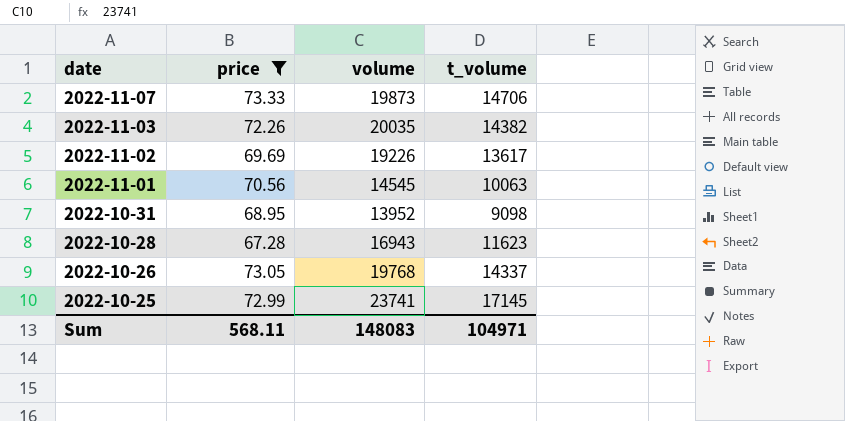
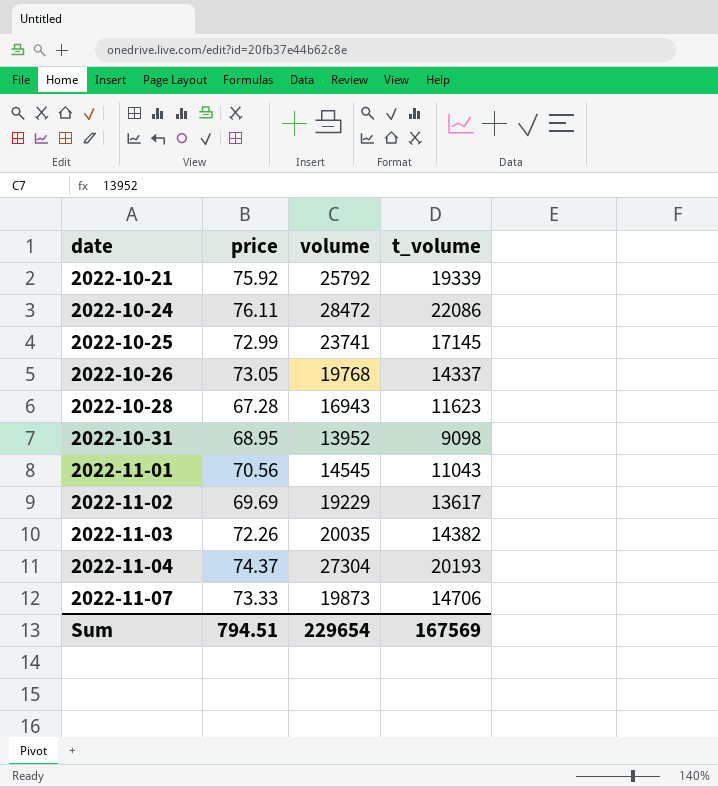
filter: price <= 73.33 -> none
row order: date descending -> date ascending
2022-11-01 | t_volume: 10063 -> 11043
2022-11-02 | volume: 19226 -> 19229
Sum | price: 568.11 -> 794.51
Sum | volume: 148083 -> 229654
Sum | t_volume: 104971 -> 167569

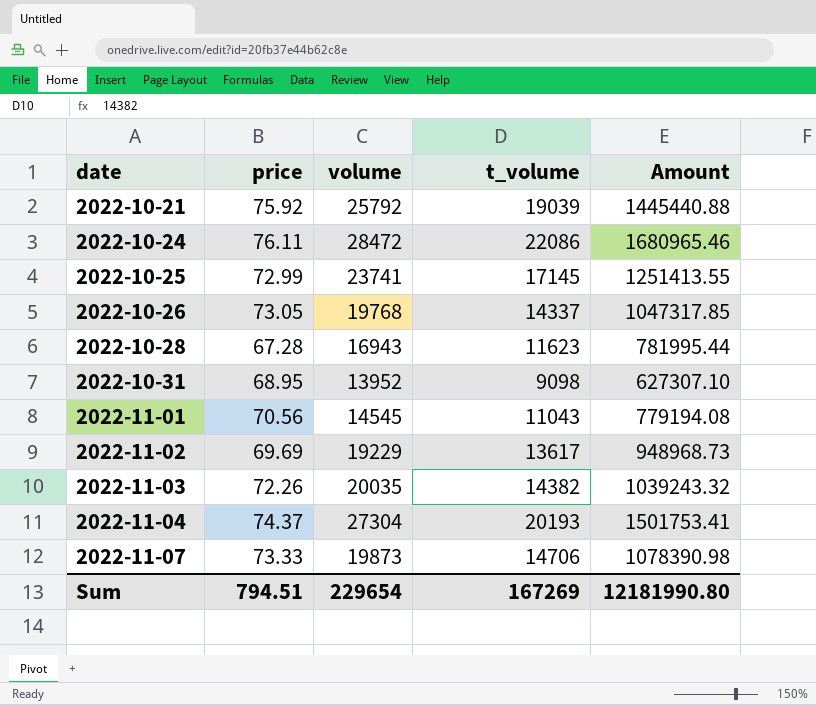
column Amount | formula: none -> [price] * [t_volume]
2022-10-21 | t_volume: 19339 -> 19039
Sum | t_volume: 167569 -> 167269

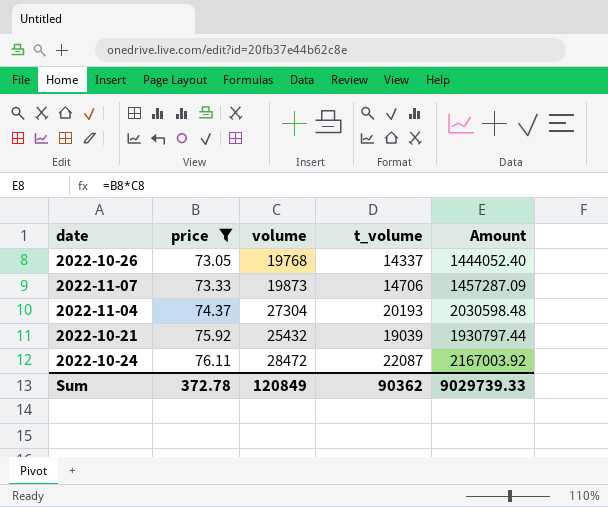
filter: none -> price >= 73.05
row order: date ascending -> price ascending
column Amount | formula: [price] * [t_volume] -> [price] * [volume]
2022-10-21 | volume: 25792 -> 25432
2022-10-24 | t_volume: 22086 -> 22087
Sum | price: 794.51 -> 372.78
Sum | volume: 229654 -> 120849
Sum | t_volume: 167269 -> 90362
Sum | Amount: 12181990.80 -> 9029739.33

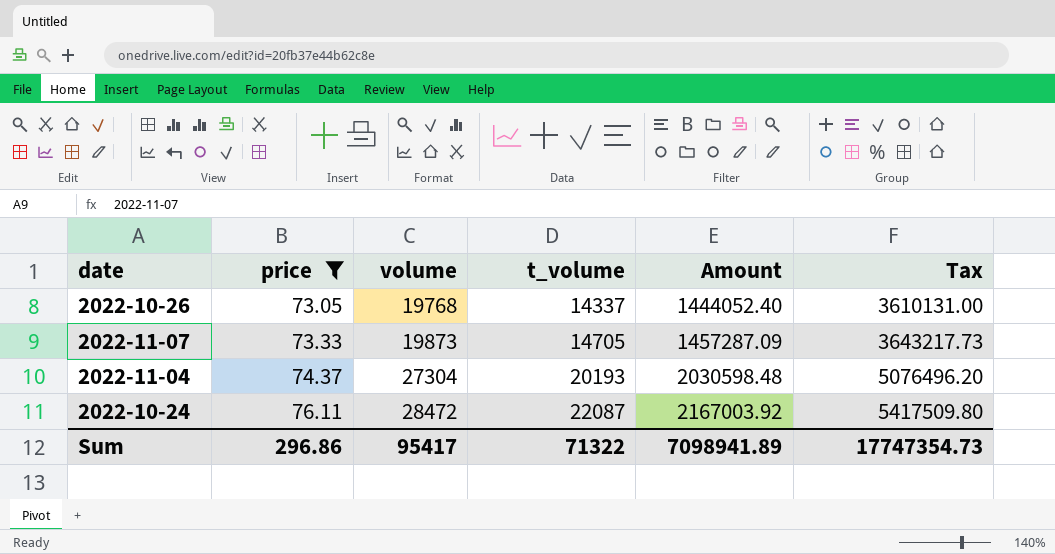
column Tax | formula: none -> [Amount] * 2.5
row 2022-10-21: 75.92 | 25432 | 19039 | 1930797.44 -> none
2022-11-07 | t_volume: 14706 -> 14705
Sum | price: 372.78 -> 296.86
Sum | volume: 120849 -> 95417
Sum | t_volume: 90362 -> 71322
Sum | Amount: 9029739.33 -> 7098941.89

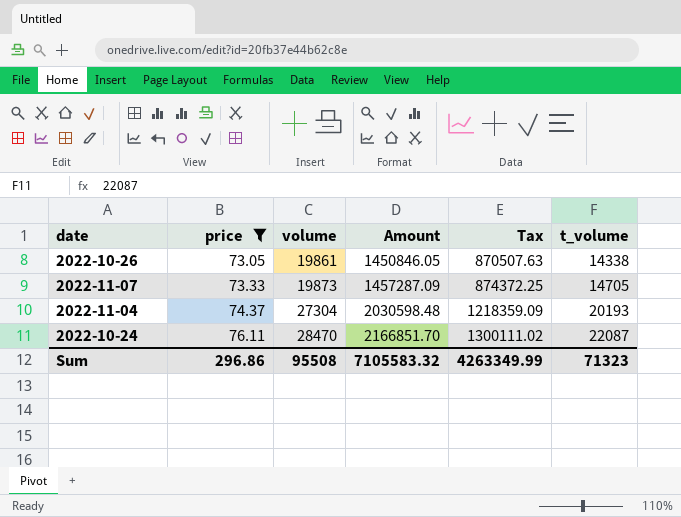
column Tax | formula: [Amount] * 2.5 -> [Amount] * 0.6
column t_volume | position: 4 -> 6
2022-10-26 | volume: 19768 -> 19861
2022-10-26 | Amount: 1444052.40 -> 1450846.05
2022-10-26 | t_volume: 14337 -> 14338
2022-10-24 | volume: 28472 -> 28470
2022-10-24 | Amount: 2167003.92 -> 2166851.70
Sum | volume: 95417 -> 95508
Sum | Amount: 7098941.89 -> 7105583.32
Sum | Tax: 17747354.73 -> 4263349.99
Sum | t_volume: 71322 -> 71323

